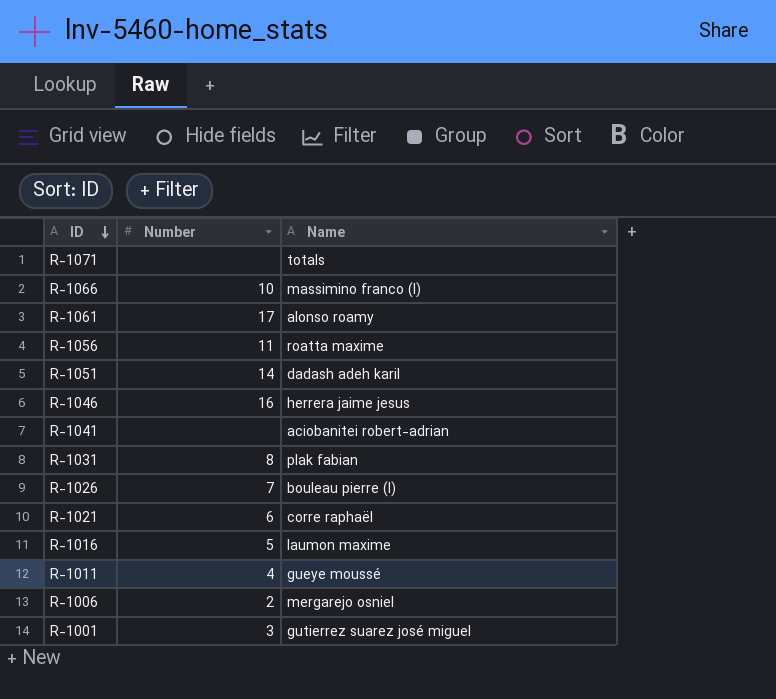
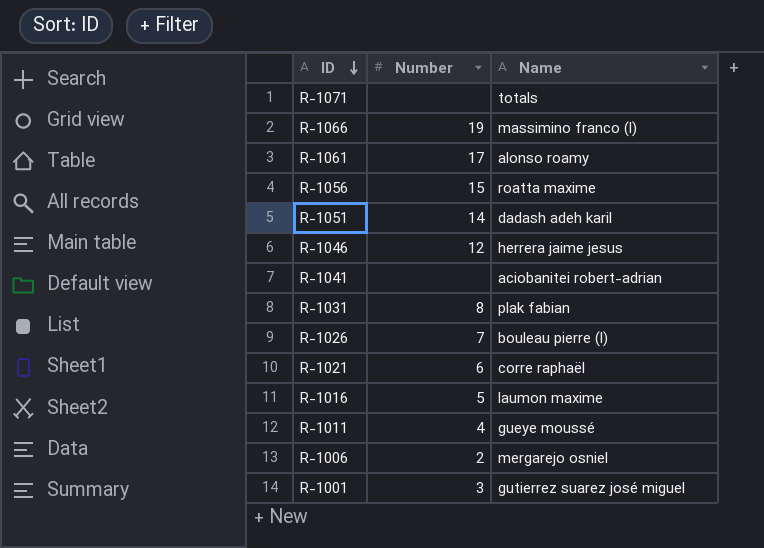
R-1066 | Number: 10 -> 19
R-1056 | Number: 11 -> 15
R-1046 | Number: 16 -> 12

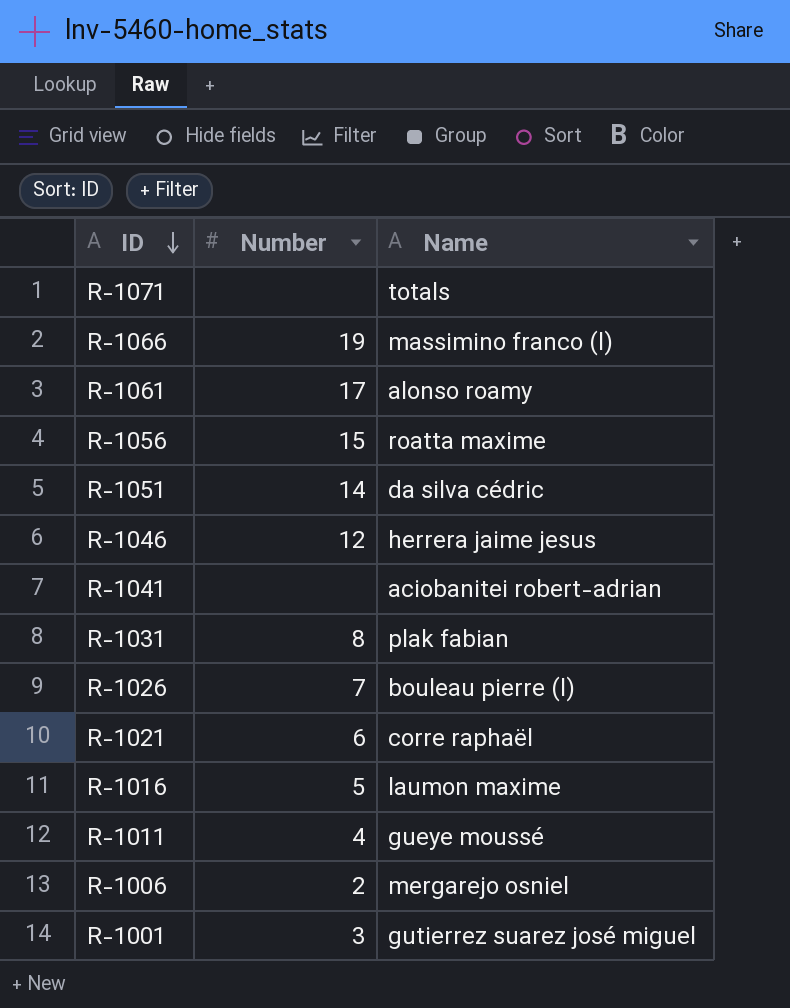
R-1051 | Name: dadash adeh karil -> da silva cédric

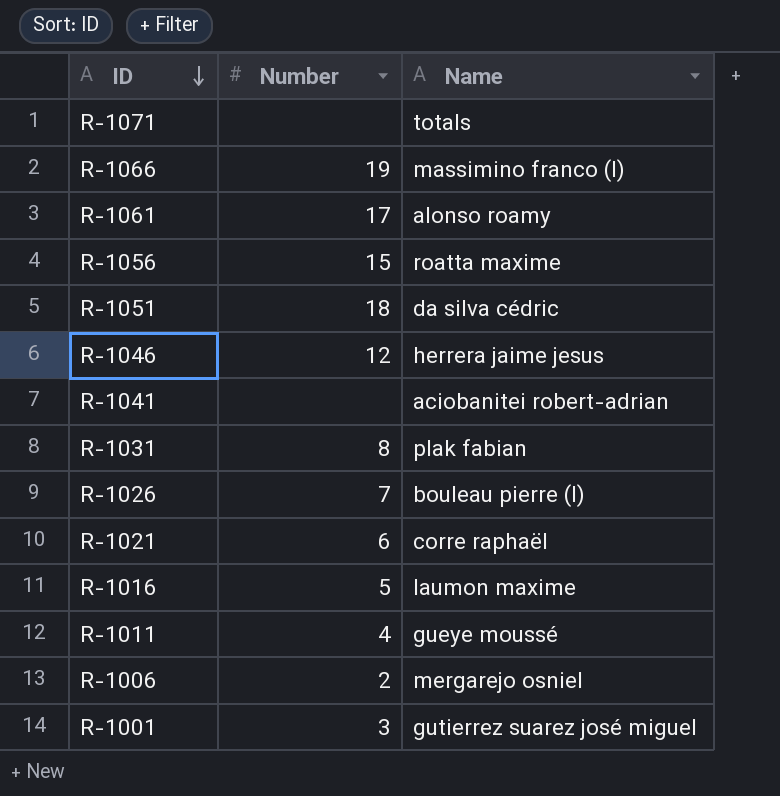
R-1051 | Number: 14 -> 18

